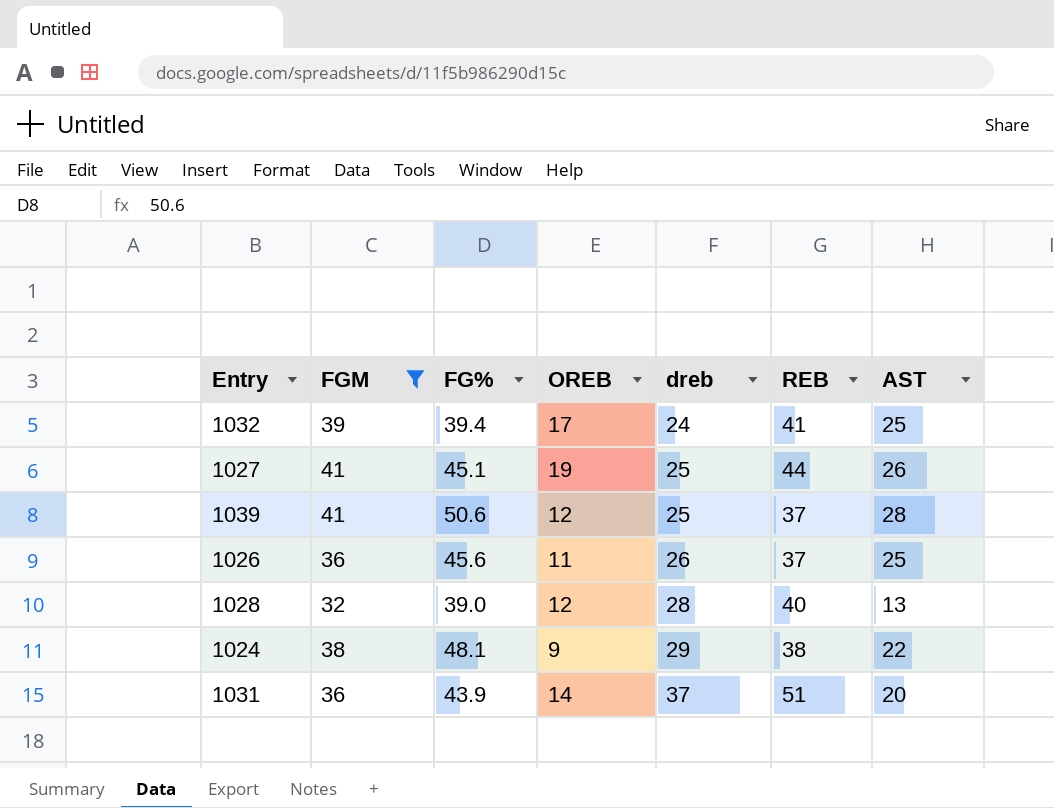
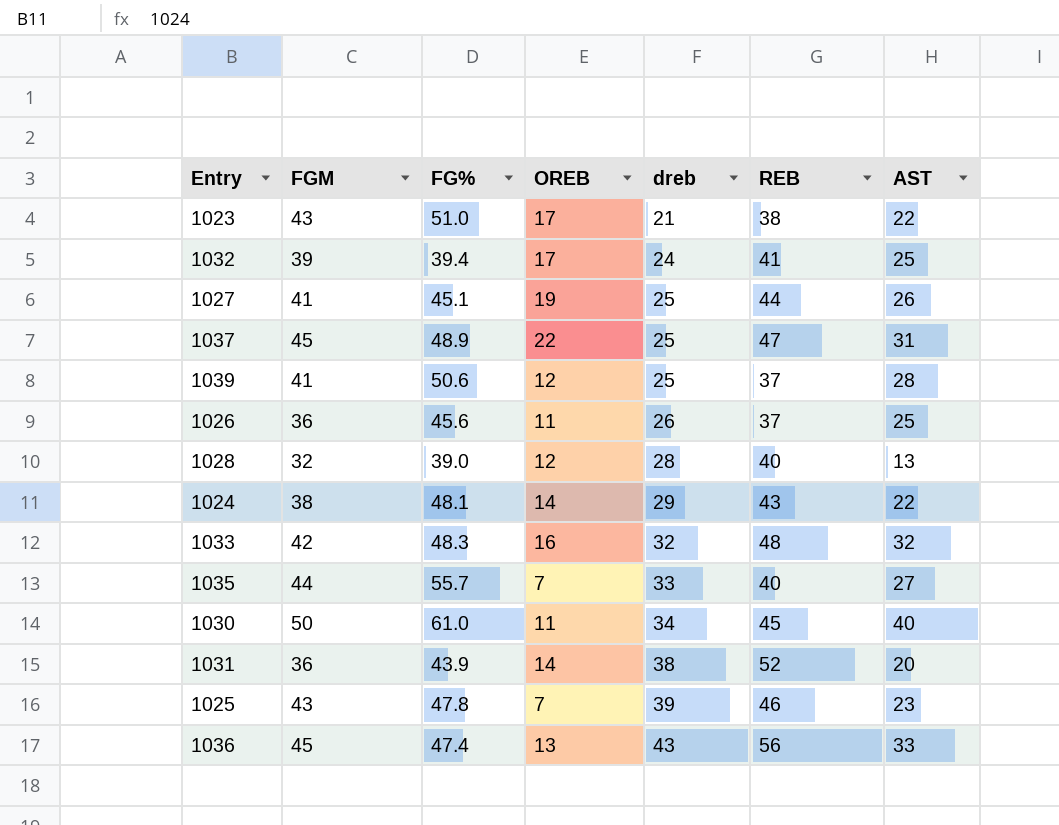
filter: FGM <= 41 -> none
1024 | OREB: 9 -> 14
1024 | REB: 38 -> 43
1031 | dreb: 37 -> 38
1031 | REB: 51 -> 52

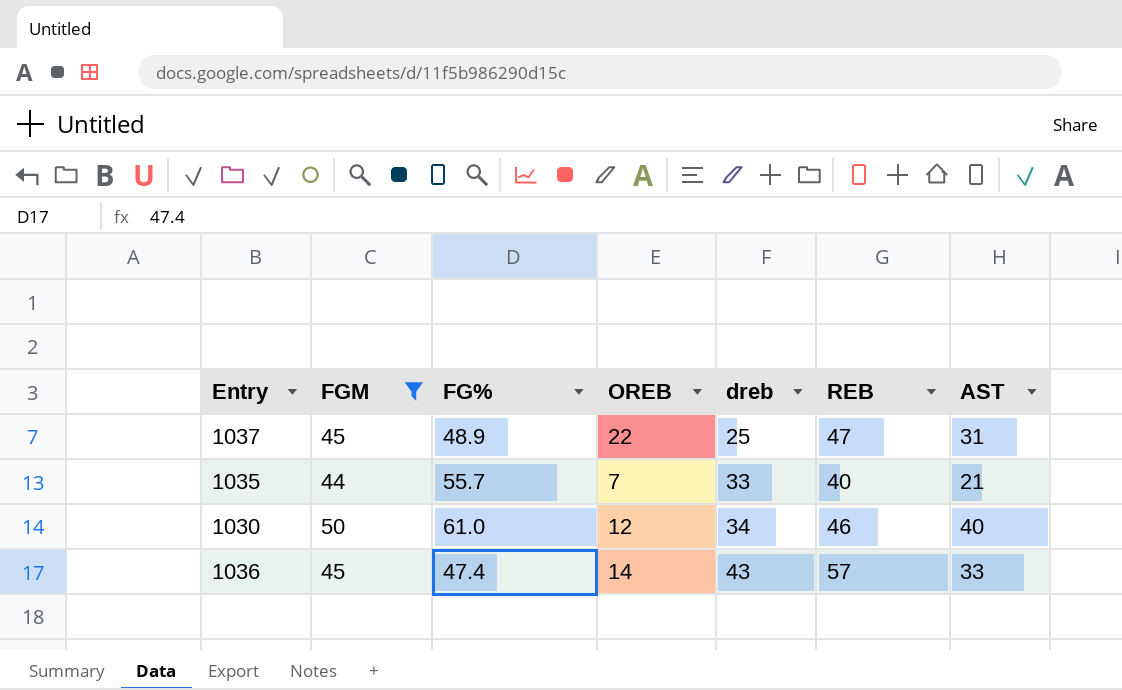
filter: none -> FGM >= 44
1035 | AST: 27 -> 21
1030 | OREB: 11 -> 12
1030 | REB: 45 -> 46
1036 | OREB: 13 -> 14
1036 | REB: 56 -> 57

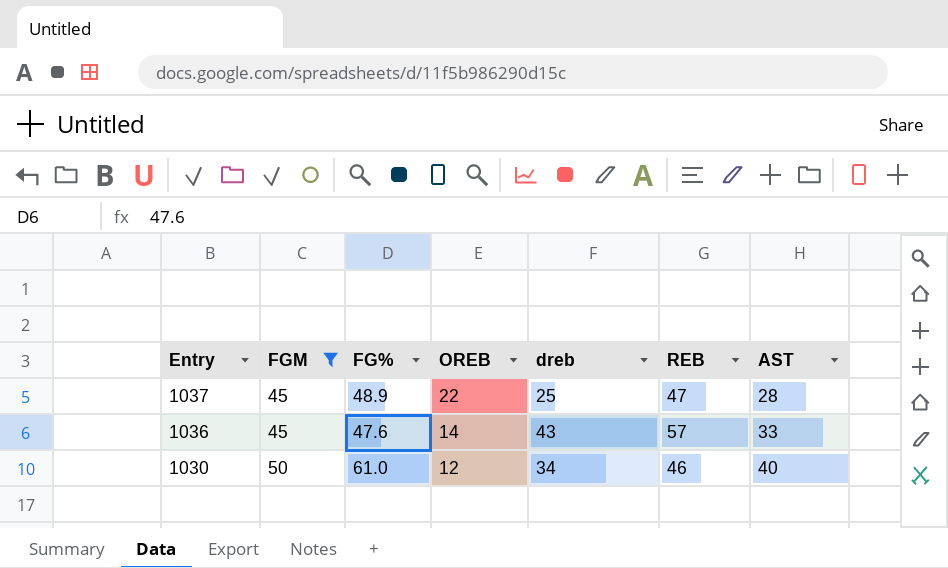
row order: dreb ascending -> Entry descending
row 1035: 44 | 55.7 | 7 | 33 | 40 | 21 -> none
1037 | AST: 31 -> 28
1036 | FG%: 47.4 -> 47.6

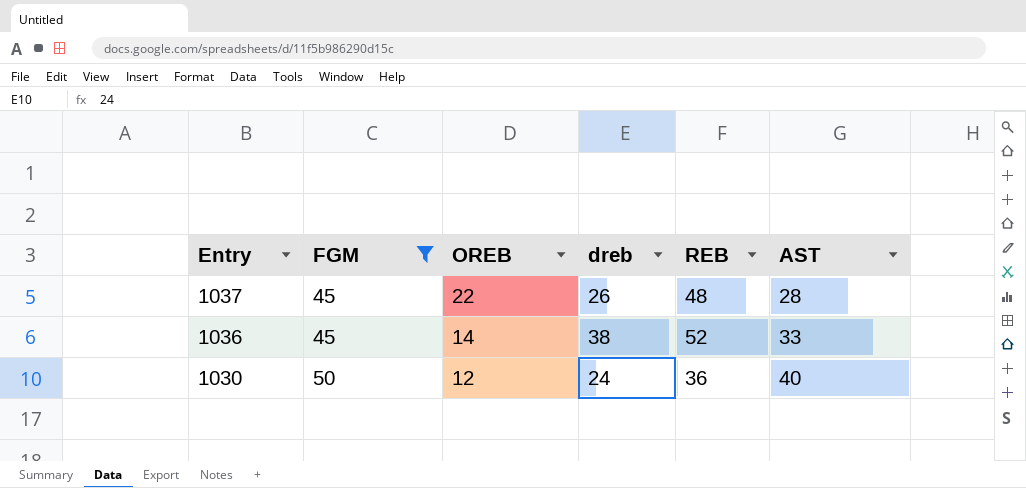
column FG% | position: 3 -> none
1037 | dreb: 25 -> 26
1037 | REB: 47 -> 48
1036 | dreb: 43 -> 38
1036 | REB: 57 -> 52
1030 | dreb: 34 -> 24
1030 | REB: 46 -> 36

